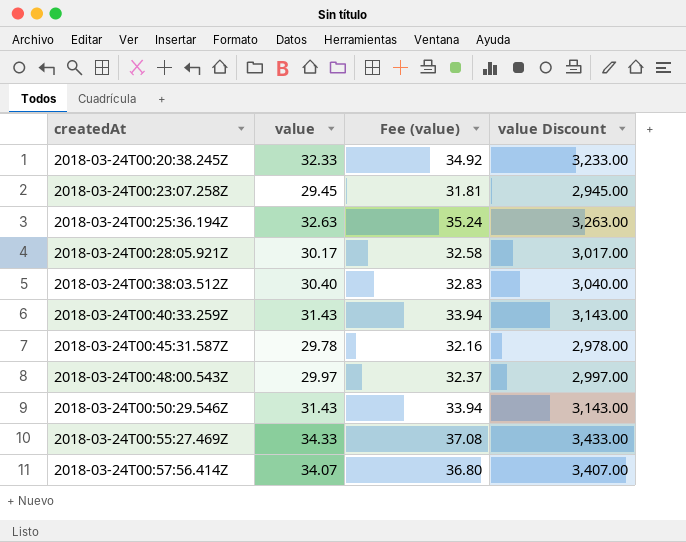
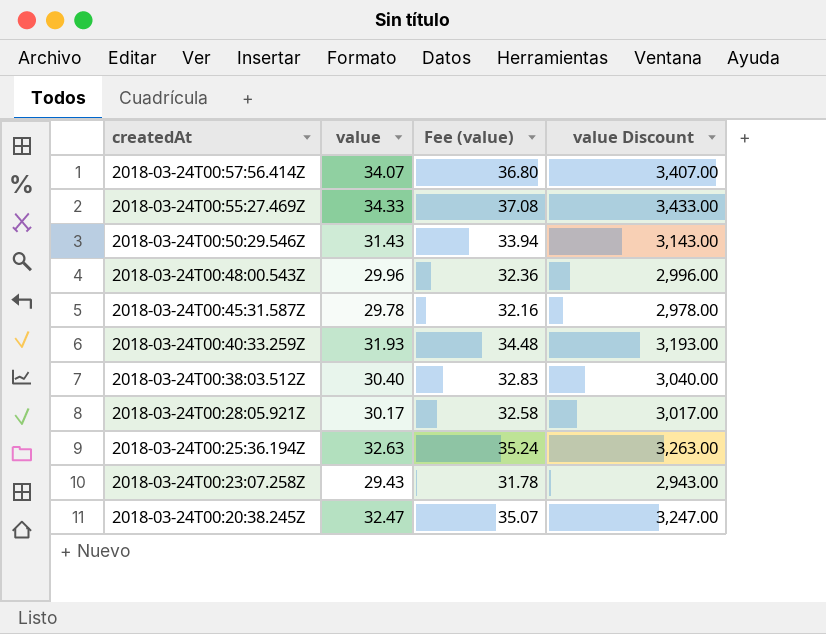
row order: createdAt ascending -> createdAt descending
2018-03-24T00:48:00.543Z | value: 29.97 -> 29.96
2018-03-24T00:48:00.543Z | Fee (value): 32.37 -> 32.36
2018-03-24T00:48:00.543Z | value Discount: 2,997.00 -> 2,996.00
2018-03-24T00:40:33.259Z | value: 31.43 -> 31.93
2018-03-24T00:40:33.259Z | Fee (value): 33.94 -> 34.48
2018-03-24T00:40:33.259Z | value Discount: 3,143.00 -> 3,193.00
2018-03-24T00:23:07.258Z | value: 29.45 -> 29.43
2018-03-24T00:23:07.258Z | Fee (value): 31.81 -> 31.78
2018-03-24T00:23:07.258Z | value Discount: 2,945.00 -> 2,943.00
2018-03-24T00:20:38.245Z | value: 32.33 -> 32.47
2018-03-24T00:20:38.245Z | Fee (value): 34.92 -> 35.07
2018-03-24T00:20:38.245Z | value Discount: 3,233.00 -> 3,247.00

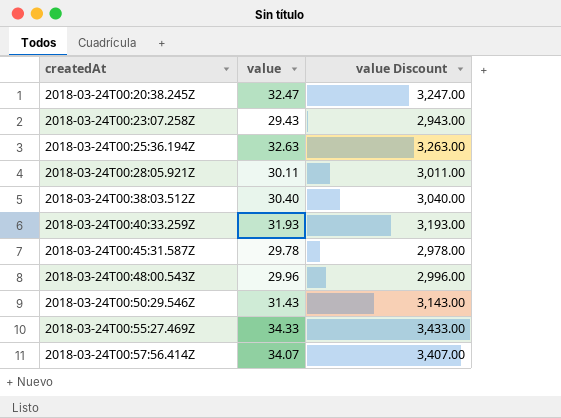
row order: createdAt descending -> createdAt ascending
column Fee (value) | formula: [value] * 1.08 -> none
2018-03-24T00:28:05.921Z | value: 30.17 -> 30.11
2018-03-24T00:28:05.921Z | value Discount: 3,017.00 -> 3,011.00

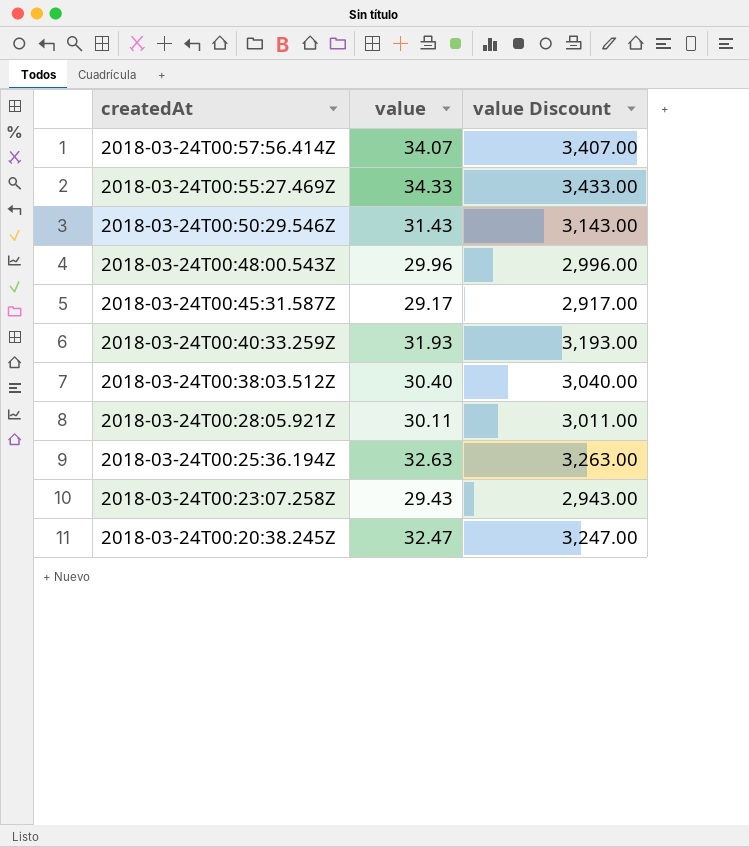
row order: createdAt ascending -> createdAt descending
2018-03-24T00:45:31.587Z | value: 29.78 -> 29.17
2018-03-24T00:45:31.587Z | value Discount: 2,978.00 -> 2,917.00

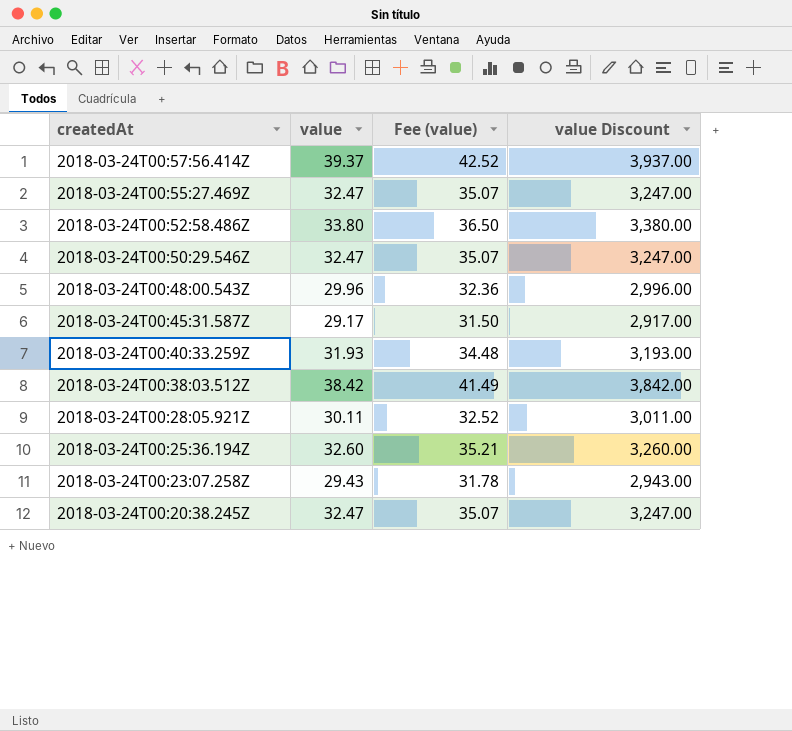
column Fee (value) | formula: none -> [value] * 1.08
2018-03-24T00:57:56.414Z | value: 34.07 -> 39.37
2018-03-24T00:57:56.414Z | value Discount: 3,407.00 -> 3,937.00
2018-03-24T00:55:27.469Z | value: 34.33 -> 32.47
2018-03-24T00:55:27.469Z | value Discount: 3,433.00 -> 3,247.00
row 2018-03-24T00:52:58.486Z: none -> 33.80 | 36.50 | 3,380.00
2018-03-24T00:50:29.546Z | value: 31.43 -> 32.47
2018-03-24T00:50:29.546Z | value Discount: 3,143.00 -> 3,247.00
2018-03-24T00:38:03.512Z | value: 30.40 -> 38.42
2018-03-24T00:38:03.512Z | value Discount: 3,040.00 -> 3,842.00
2018-03-24T00:25:36.194Z | value: 32.63 -> 32.60
2018-03-24T00:25:36.194Z | value Discount: 3,263.00 -> 3,260.00

